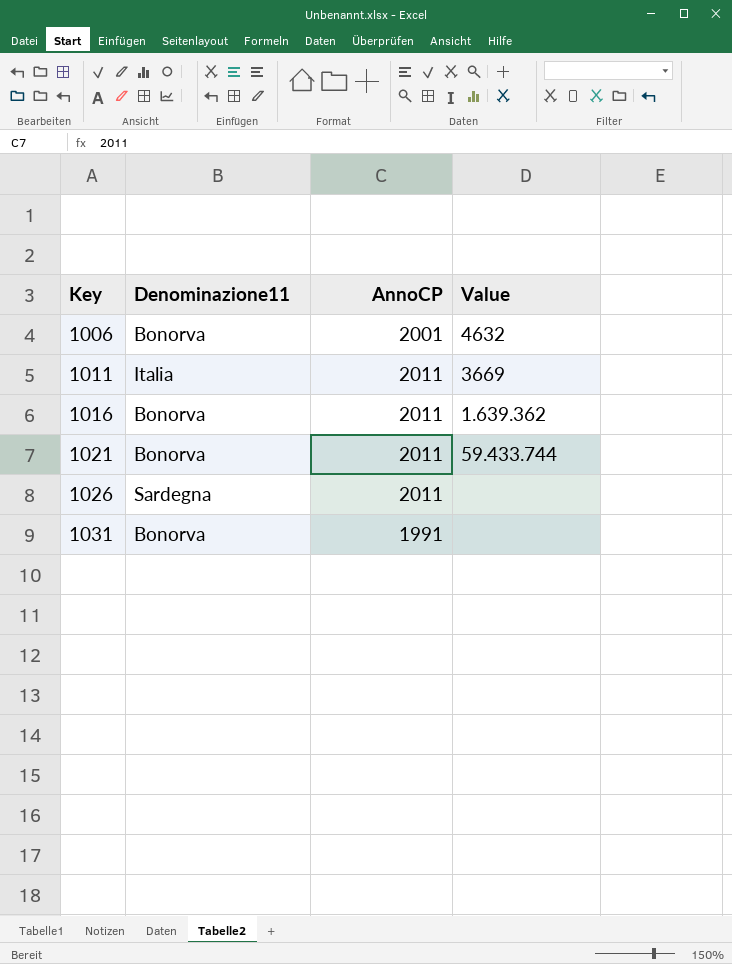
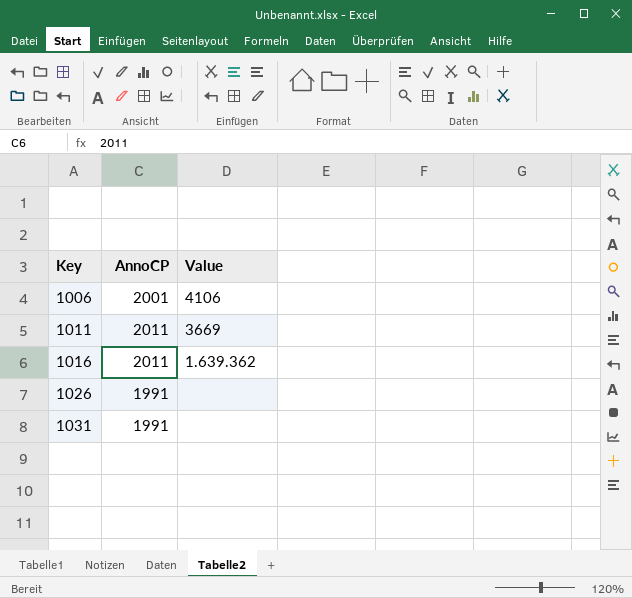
column Denominazione11 | position: 2 -> none
row 1021: Bonorva | 2011 | 59.433.744 -> none
1006 | Value: 4632 -> 4106
1026 | AnnoCP: 2011 -> 1991

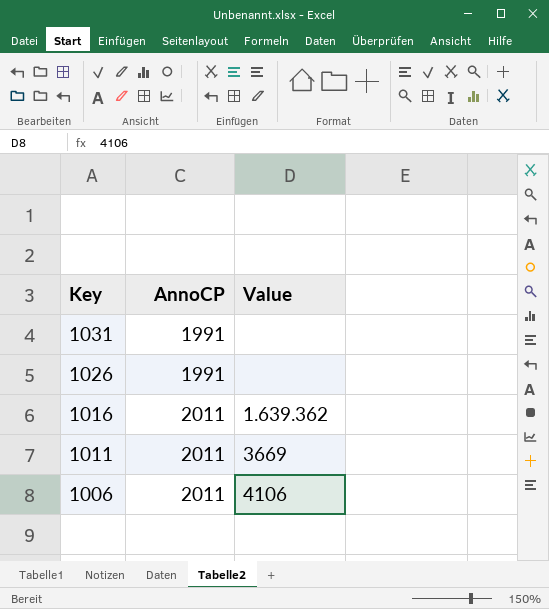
row order: Key ascending -> Key descending
1006 | AnnoCP: 2001 -> 2011

